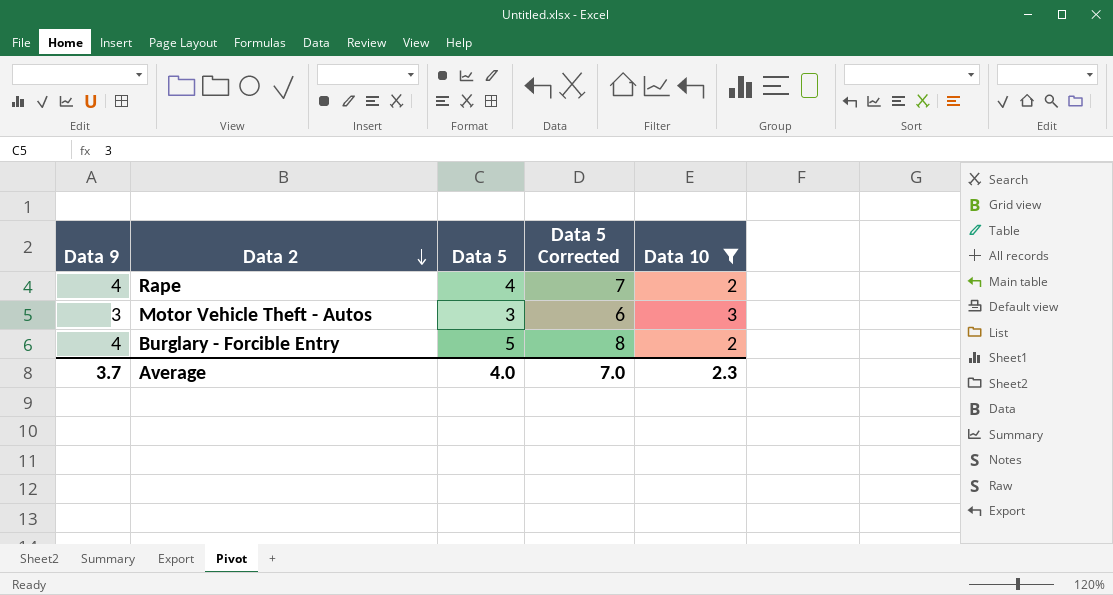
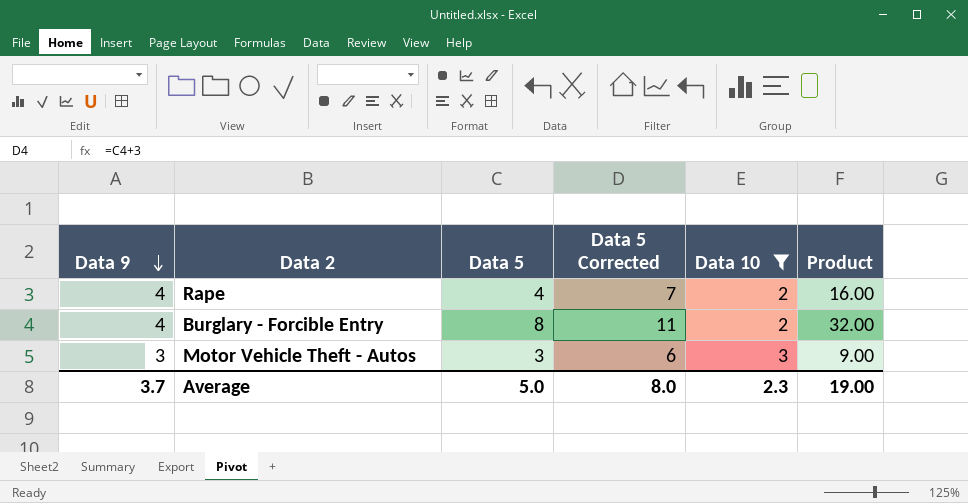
row order: Data 2 descending -> Data 9 descending
column Product | formula: none -> [Data 9] * [Data 5]
Burglary - Forcible Entry | Data 5: 5 -> 8
Burglary - Forcible Entry | Data 5 Corrected: 8 -> 11
Average | Data 5: 4.0 -> 5.0
Average | Data 5 Corrected: 7.0 -> 8.0

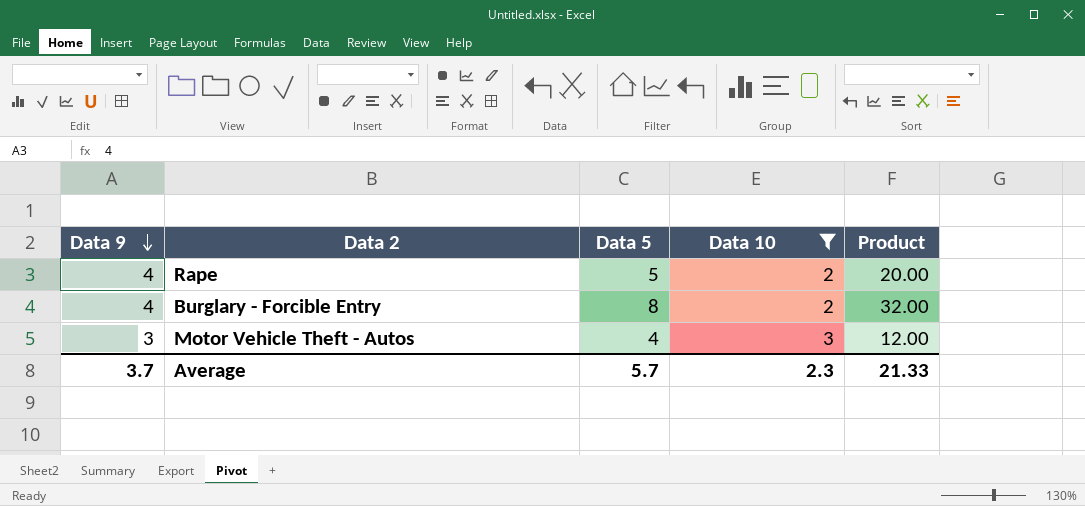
column Data 5 Corrected | formula: [Data 5] + 3 -> none
Rape | Data 5: 4 -> 5
Rape | Product: 16.00 -> 20.00
Motor Vehicle Theft - Autos | Data 5: 3 -> 4
Motor Vehicle Theft - Autos | Product: 9.00 -> 12.00
Average | Data 5: 5.0 -> 5.7
Average | Product: 19.00 -> 21.33

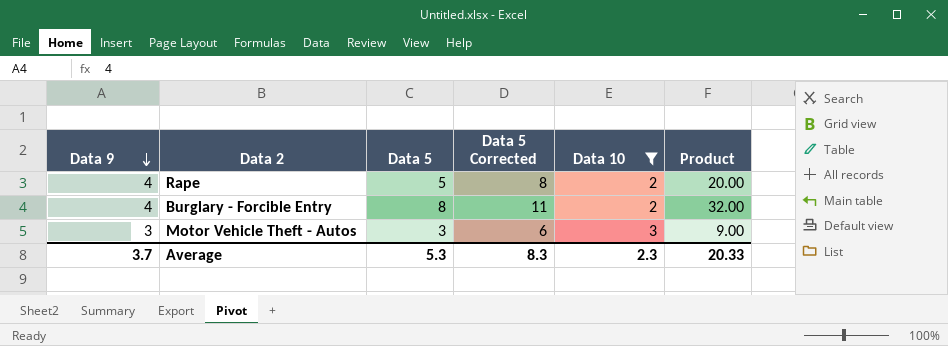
column Data 5 Corrected | formula: none -> [Data 5] + 3
Motor Vehicle Theft - Autos | Data 5: 4 -> 3
Motor Vehicle Theft - Autos | Product: 12.00 -> 9.00
Average | Data 5: 5.7 -> 5.3
Average | Product: 21.33 -> 20.33

